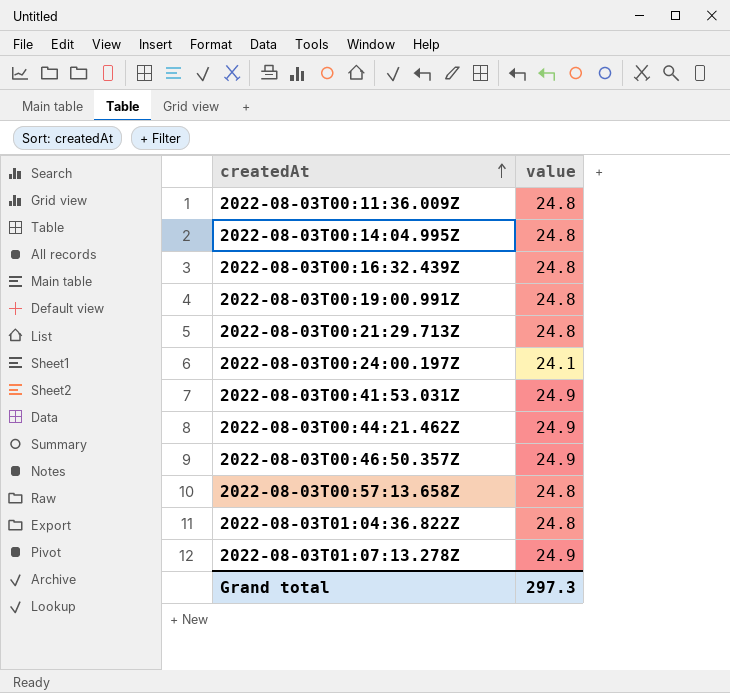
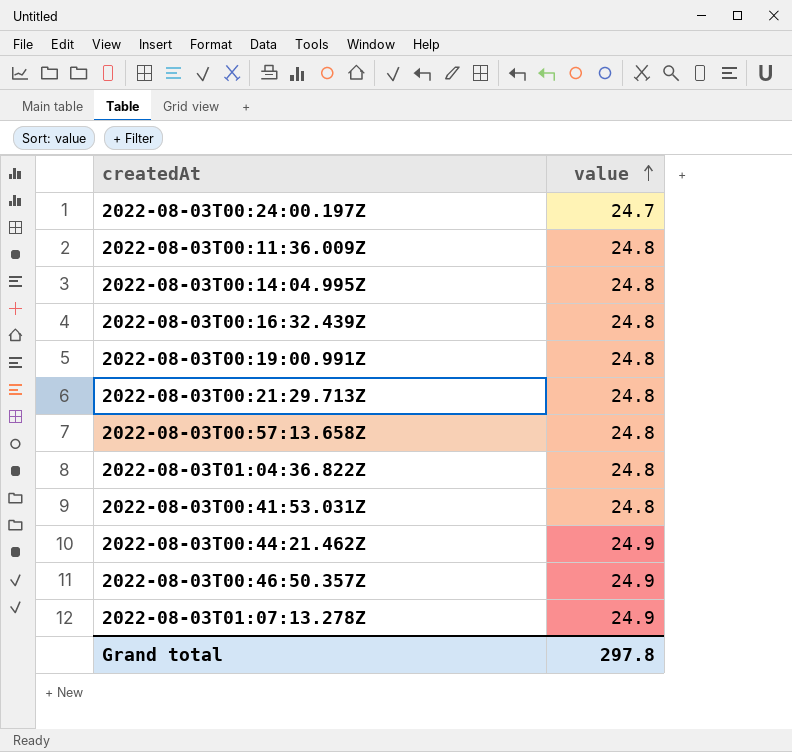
row order: createdAt ascending -> value ascending
2022-08-03T00:24:00.197Z | value: 24.1 -> 24.7
2022-08-03T00:41:53.031Z | value: 24.9 -> 24.8
Grand total | value: 297.3 -> 297.8

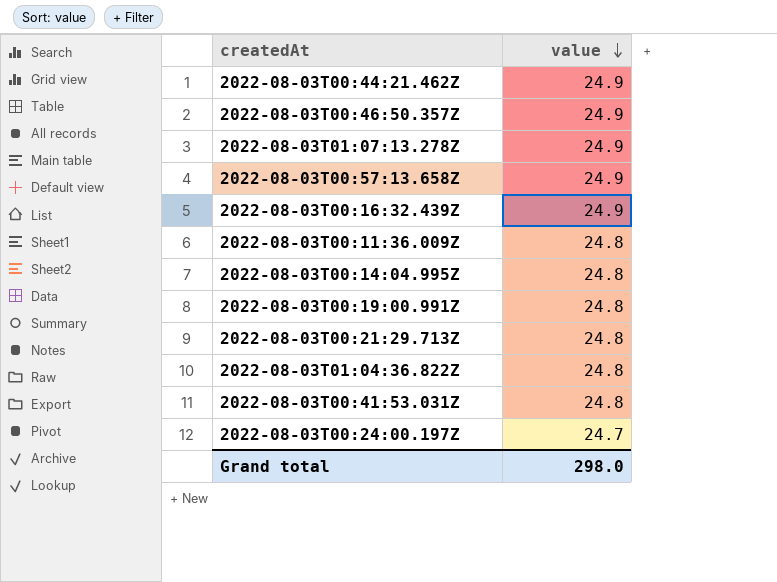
row order: value ascending -> value descending
2022-08-03T00:57:13.658Z | value: 24.8 -> 24.9
2022-08-03T00:16:32.439Z | value: 24.8 -> 24.9
Grand total | value: 297.8 -> 298.0

